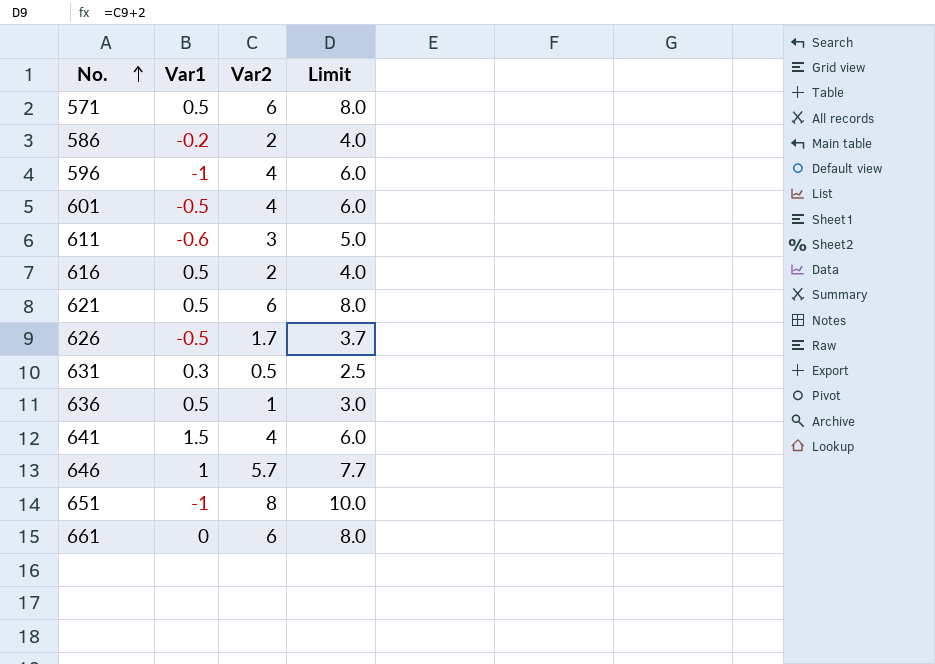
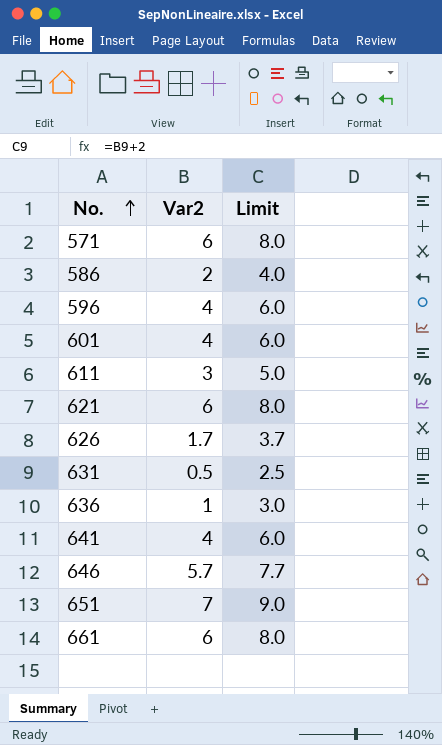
column Var1 | position: 2 -> none
row 616: 0.5 | 2 | 4.0 -> none
651 | Var2: 8 -> 7
651 | Limit: 10.0 -> 9.0

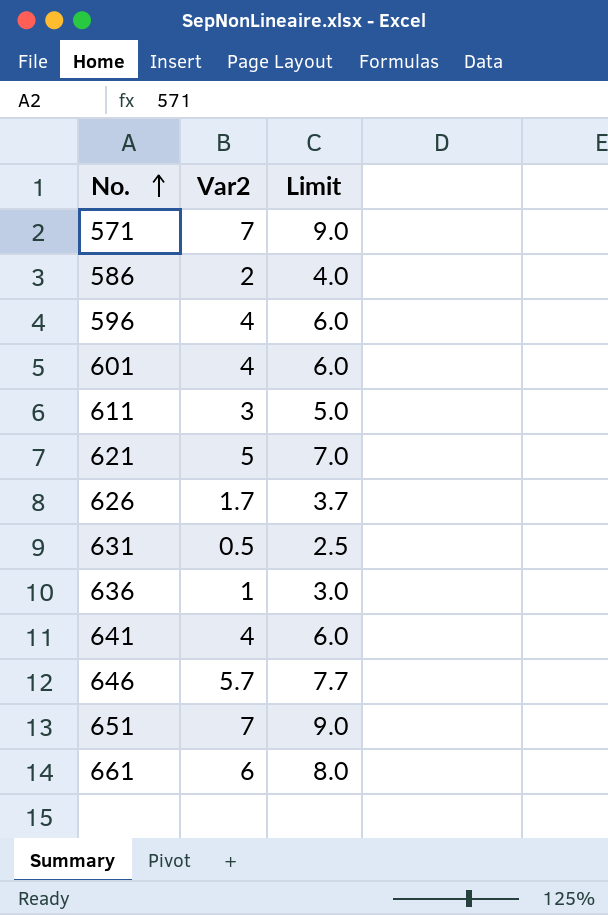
571 | Var2: 6 -> 7
571 | Limit: 8.0 -> 9.0
621 | Var2: 6 -> 5
621 | Limit: 8.0 -> 7.0

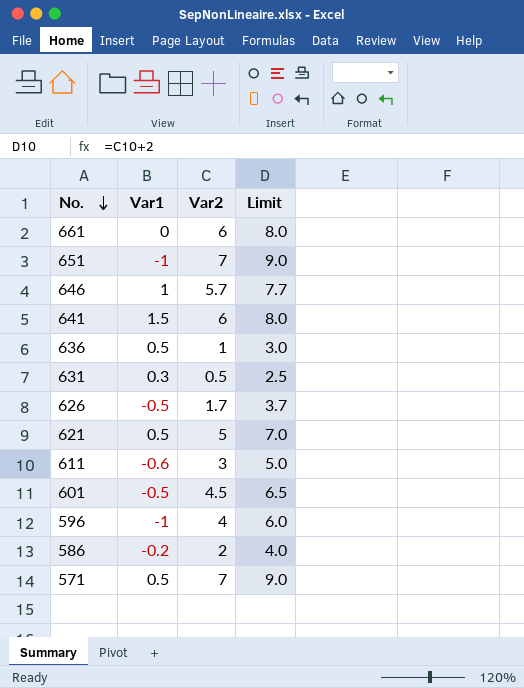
row order: No. ascending -> No. descending
column Var1 | position: none -> 2
641 | Var2: 4 -> 6
641 | Limit: 6.0 -> 8.0
601 | Var2: 4 -> 4.5
601 | Limit: 6.0 -> 6.5

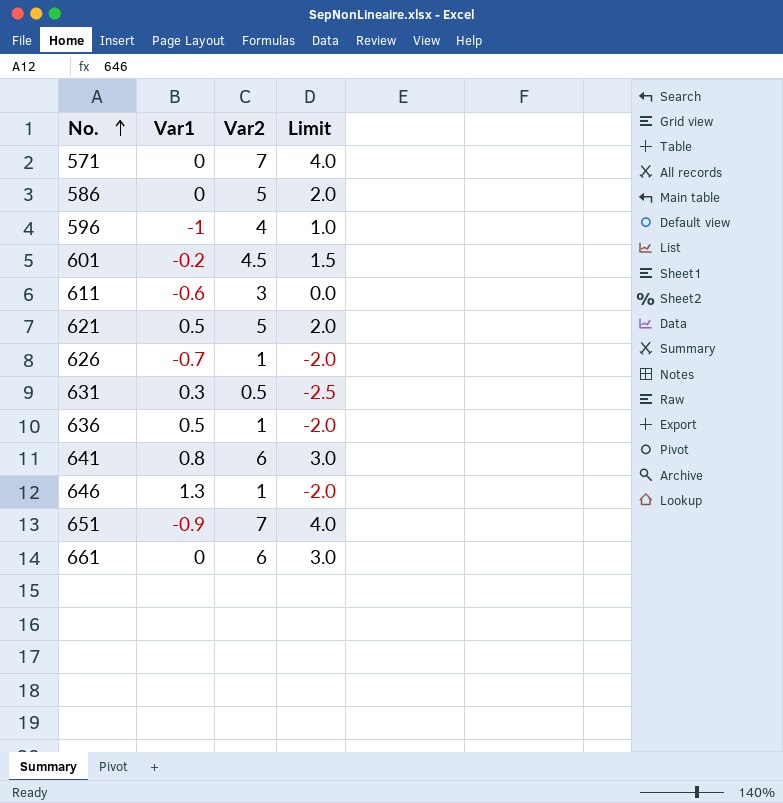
row order: No. descending -> No. ascending
column Limit | formula: [Var2] + 2 -> [Var2] - 3
571 | Var1: 0.5 -> 0
586 | Var1: -0.2 -> 0
586 | Var2: 2 -> 5
601 | Var1: -0.5 -> -0.2
626 | Var1: -0.5 -> -0.7
626 | Var2: 1.7 -> 1
641 | Var1: 1.5 -> 0.8
646 | Var1: 1 -> 1.3
646 | Var2: 5.7 -> 1
651 | Var1: -1 -> -0.9

